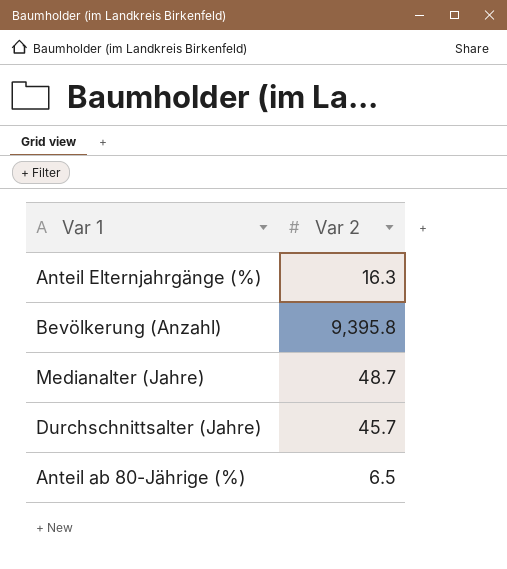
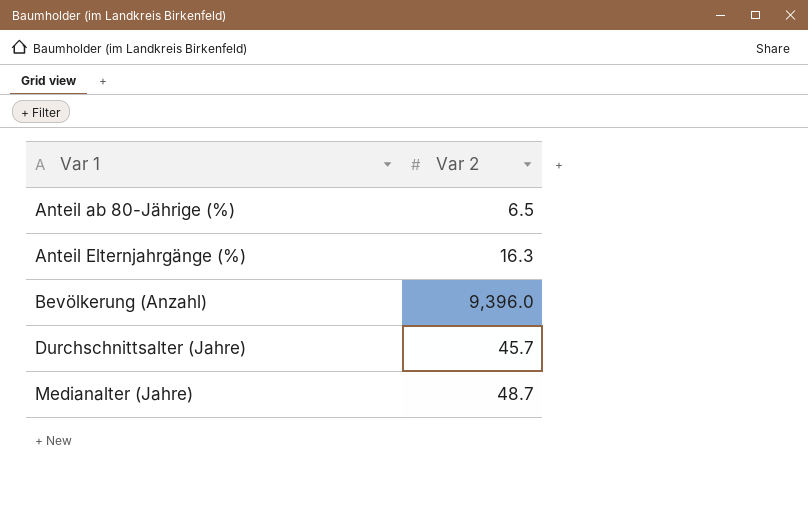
row order: none -> Var 1 ascending
Bevölkerung (Anzahl) | Var 2: 9,395.8 -> 9,396.0

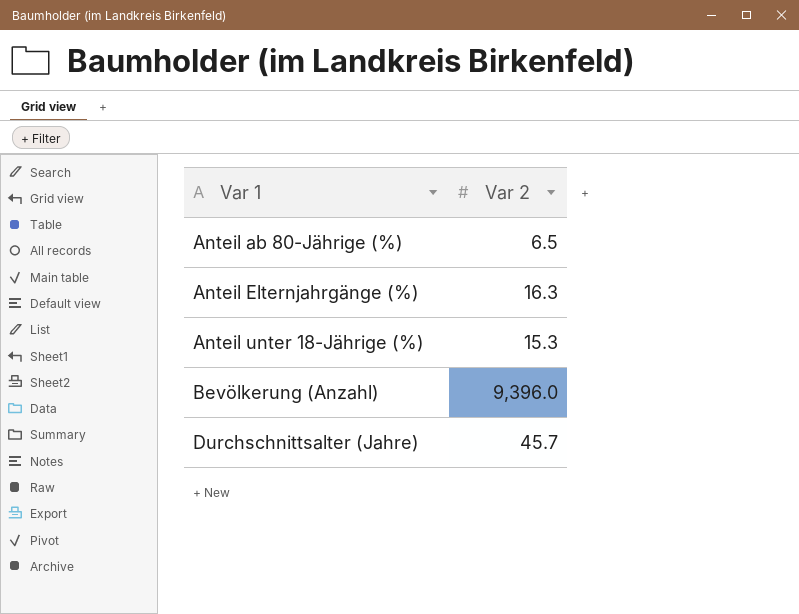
row Medianalter (Jahre): 48.7 -> none
row Anteil unter 18-Jährige (%): none -> 15.3

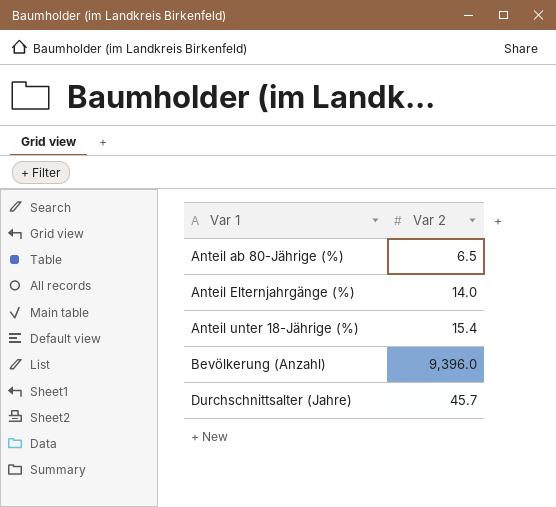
Anteil Elternjahrgänge (%) | Var 2: 16.3 -> 14.0
Anteil unter 18-Jährige (%) | Var 2: 15.3 -> 15.4

